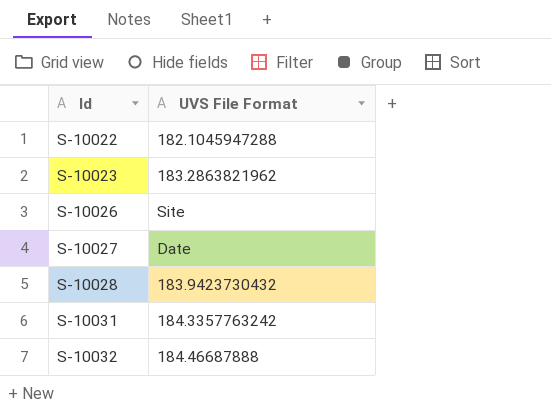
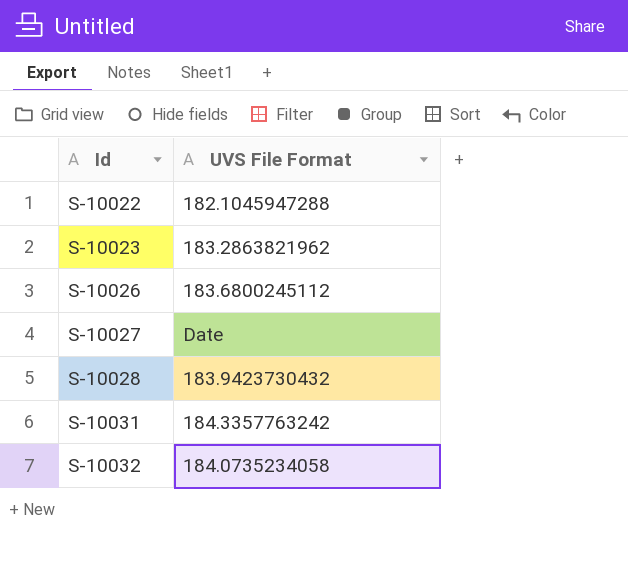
S-10026 | UVS File Format: Site -> 183.6800245112
S-10032 | UVS File Format: 184.46687888 -> 184.0735234058

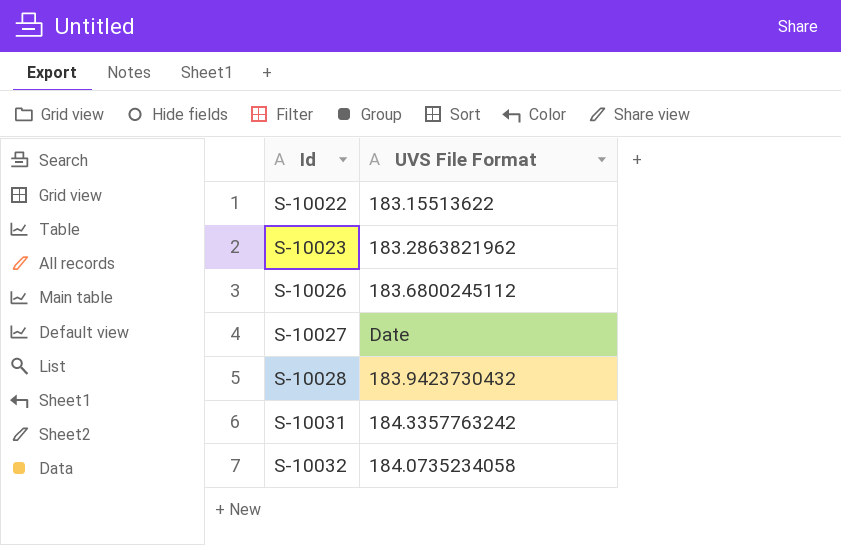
S-10022 | UVS File Format: 182.1045947288 -> 183.15513622

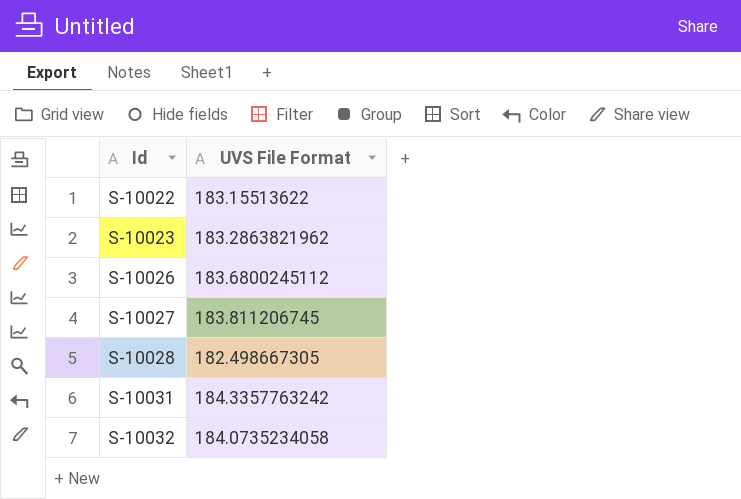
S-10027 | UVS File Format: Date -> 183.811206745
S-10028 | UVS File Format: 183.9423730432 -> 182.498667305

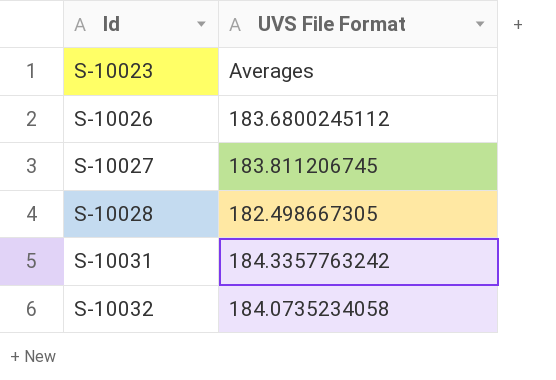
row S-10022: 183.15513622 -> none
S-10023 | UVS File Format: 183.2863821962 -> Averages

